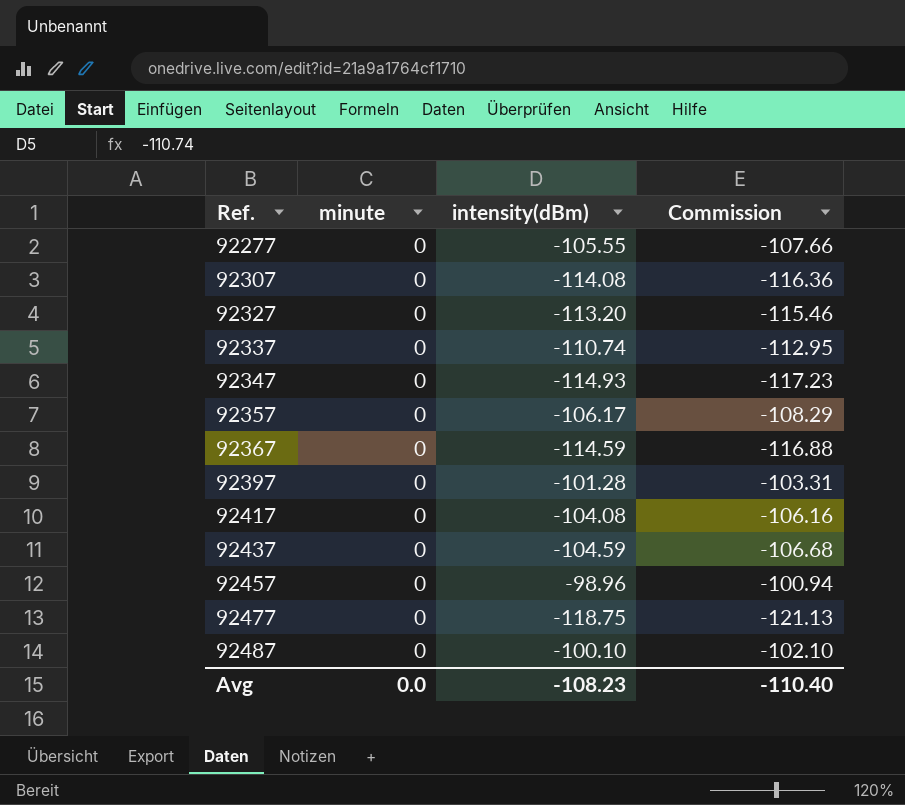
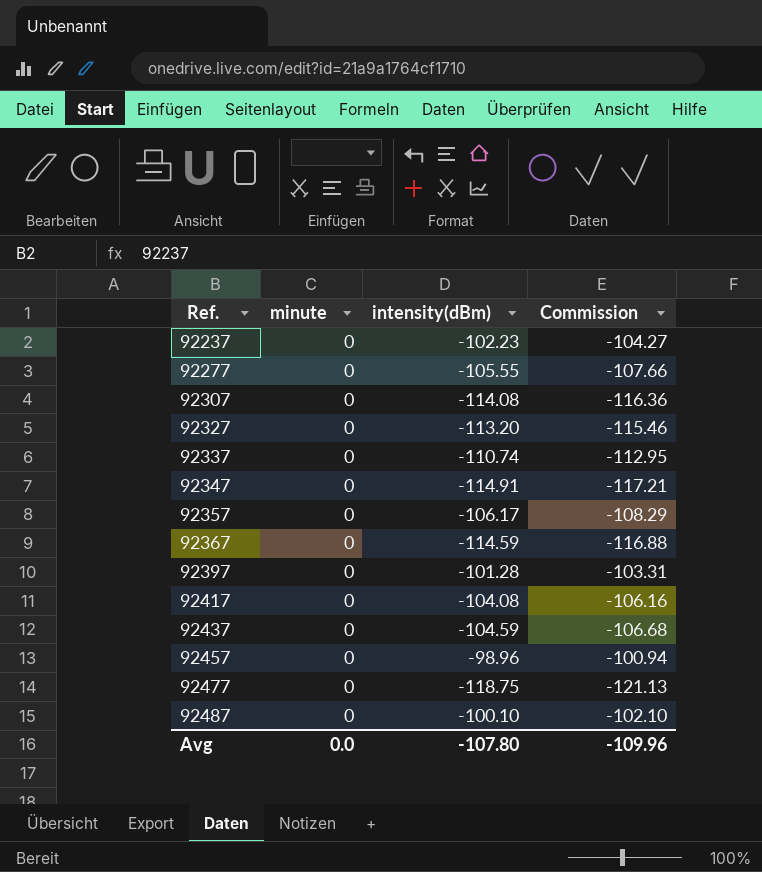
row 92237: none -> 0 | -102.23 | -104.27
92347 | intensity(dBm): -114.93 -> -114.91
92347 | Commission: -117.23 -> -117.21
Avg | intensity(dBm): -108.23 -> -107.80
Avg | Commission: -110.40 -> -109.96

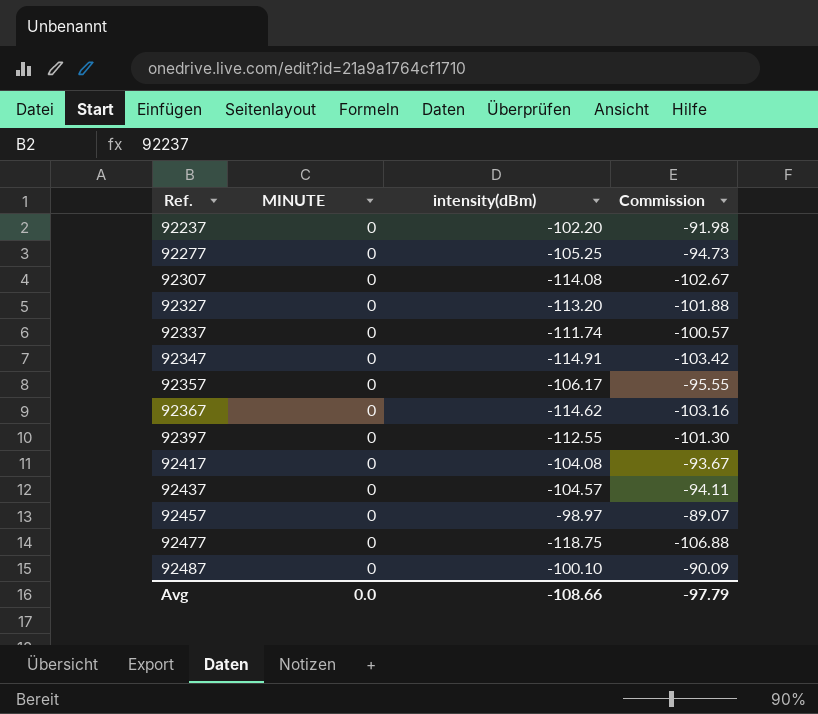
column name: minute -> MINUTE
column Commission | formula: [intensity(dBm)] * 1.02 -> [intensity(dBm)] * 0.9
92237 | intensity(dBm): -102.23 -> -102.20
92277 | intensity(dBm): -105.55 -> -105.25
92337 | intensity(dBm): -110.74 -> -111.74
92367 | intensity(dBm): -114.59 -> -114.62
92397 | intensity(dBm): -101.28 -> -112.55
92437 | intensity(dBm): -104.59 -> -104.57
92457 | intensity(dBm): -98.96 -> -98.97
Avg | intensity(dBm): -107.80 -> -108.66
Avg | Commission: -109.96 -> -97.79

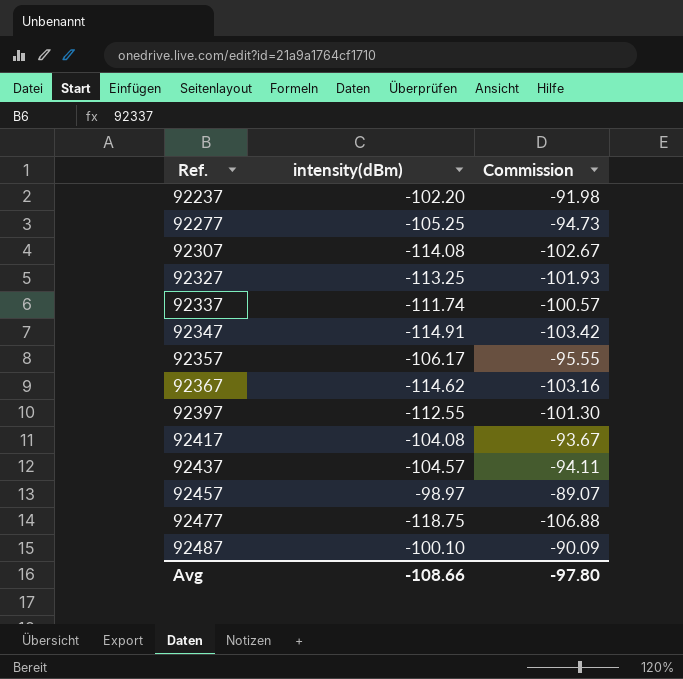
column MINUTE | position: 2 -> none
92327 | intensity(dBm): -113.20 -> -113.25
92327 | Commission: -101.88 -> -101.93
Avg | Commission: -97.79 -> -97.80

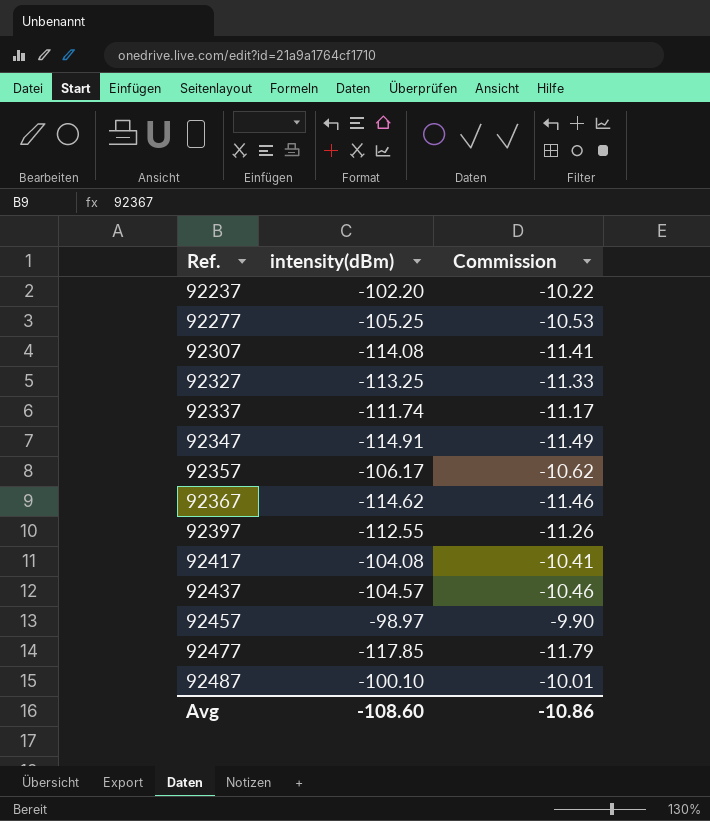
column Commission | formula: [intensity(dBm)] * 0.9 -> [intensity(dBm)] * 0.1
92477 | intensity(dBm): -118.75 -> -117.85
Avg | intensity(dBm): -108.66 -> -108.60
Avg | Commission: -97.80 -> -10.86

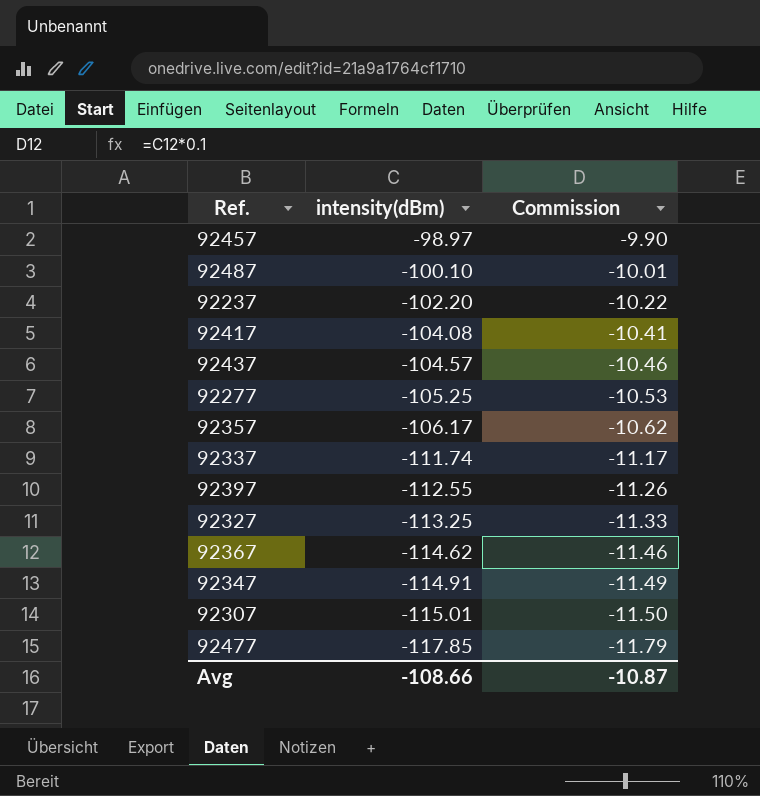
row order: Ref. ascending -> intensity(dBm) descending
92307 | intensity(dBm): -114.08 -> -115.01
92307 | Commission: -11.41 -> -11.50
Avg | intensity(dBm): -108.60 -> -108.66
Avg | Commission: -10.86 -> -10.87

